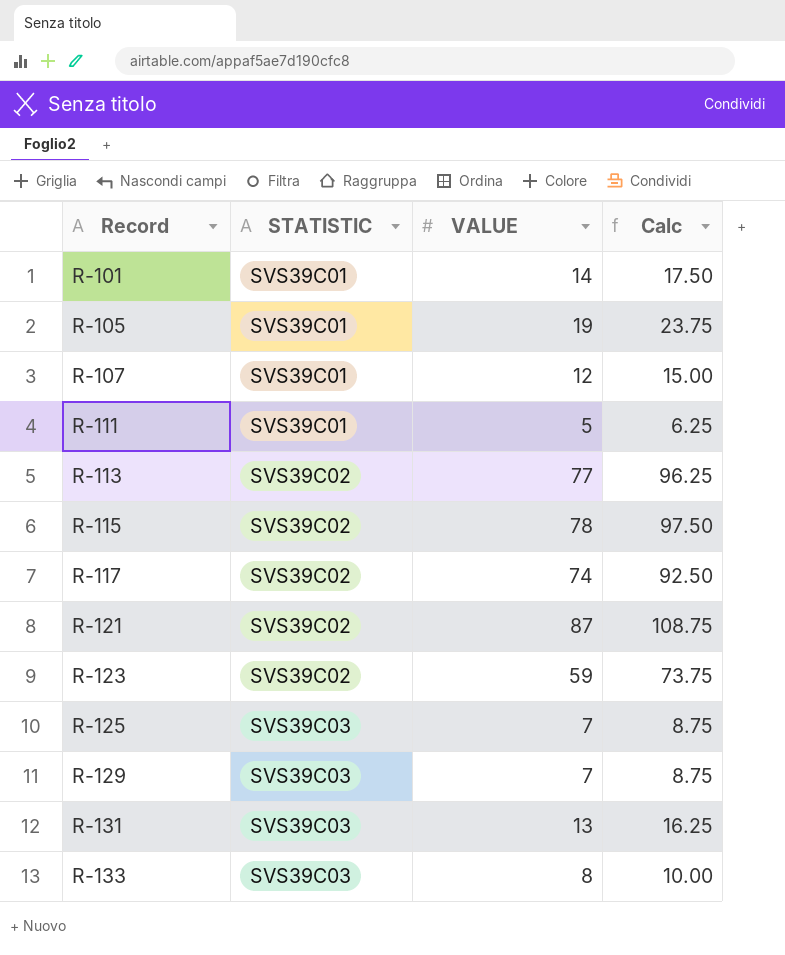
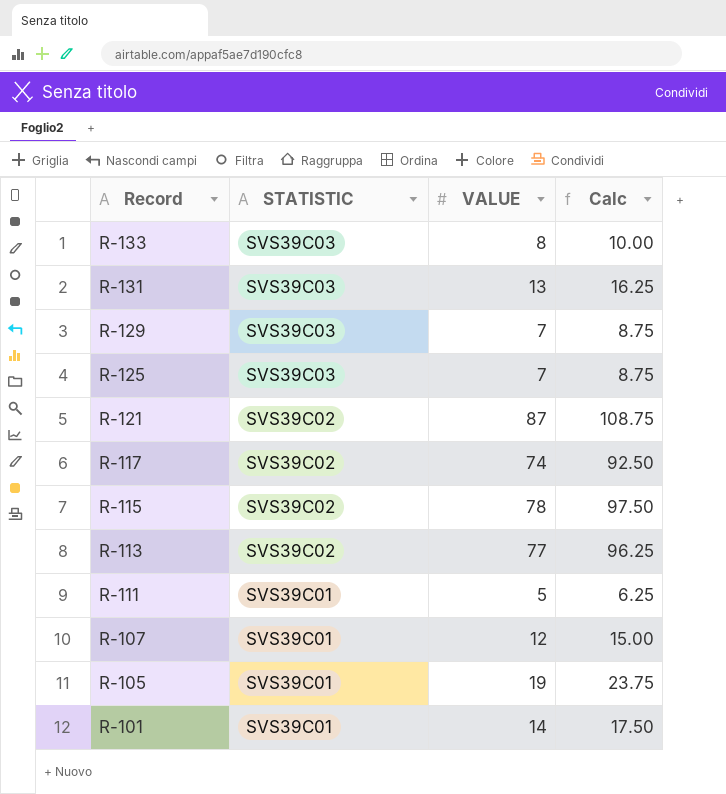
row order: Record ascending -> Record descending
row R-123: SVS39C02 | 59 | 73.75 -> none

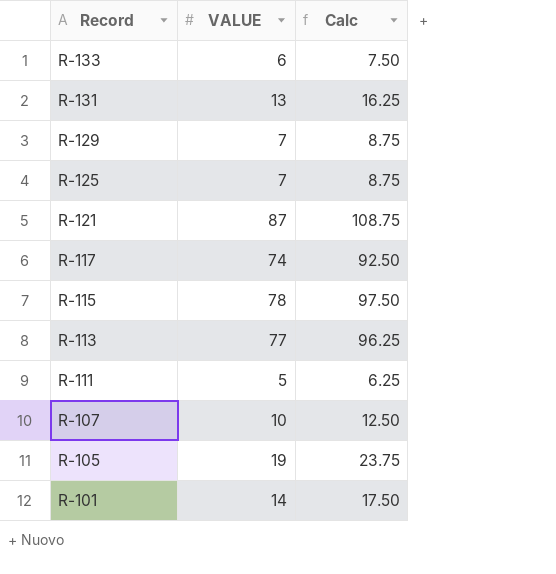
column STATISTIC | position: 2 -> none
R-133 | VALUE: 8 -> 6
R-133 | Calc: 10.00 -> 7.50
R-107 | VALUE: 12 -> 10
R-107 | Calc: 15.00 -> 12.50

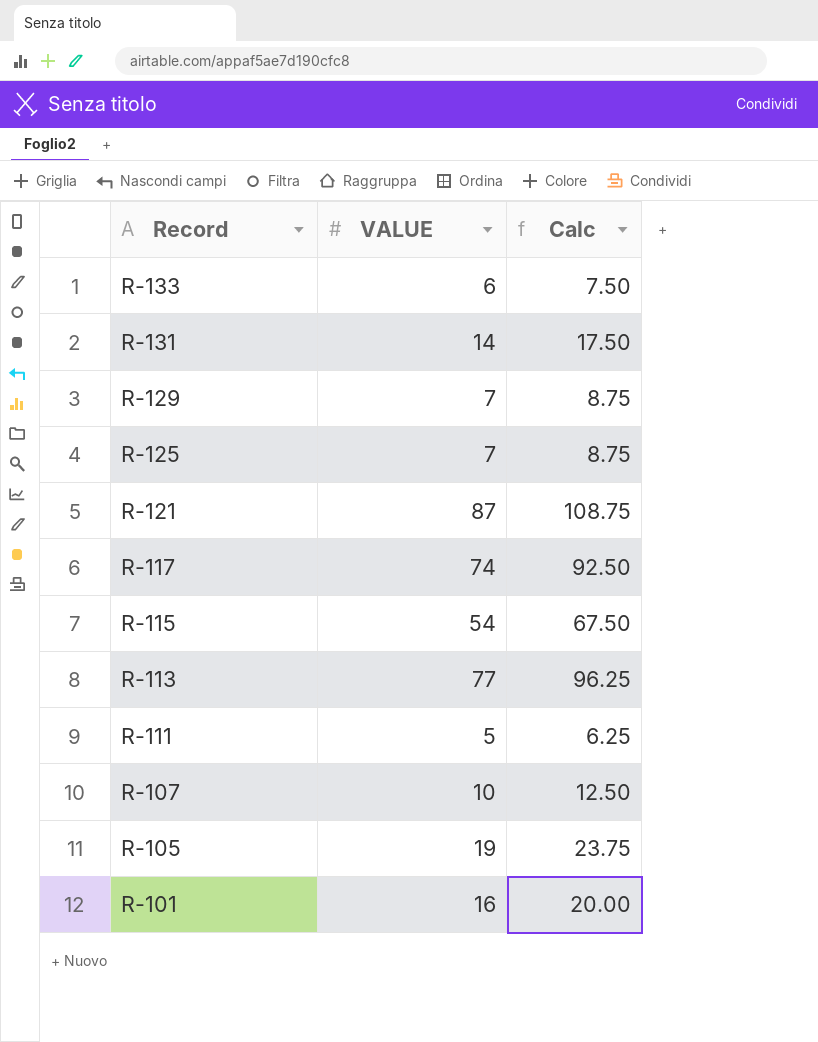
R-131 | VALUE: 13 -> 14
R-131 | Calc: 16.25 -> 17.50
R-115 | VALUE: 78 -> 54
R-115 | Calc: 97.50 -> 67.50
R-101 | VALUE: 14 -> 16
R-101 | Calc: 17.50 -> 20.00

